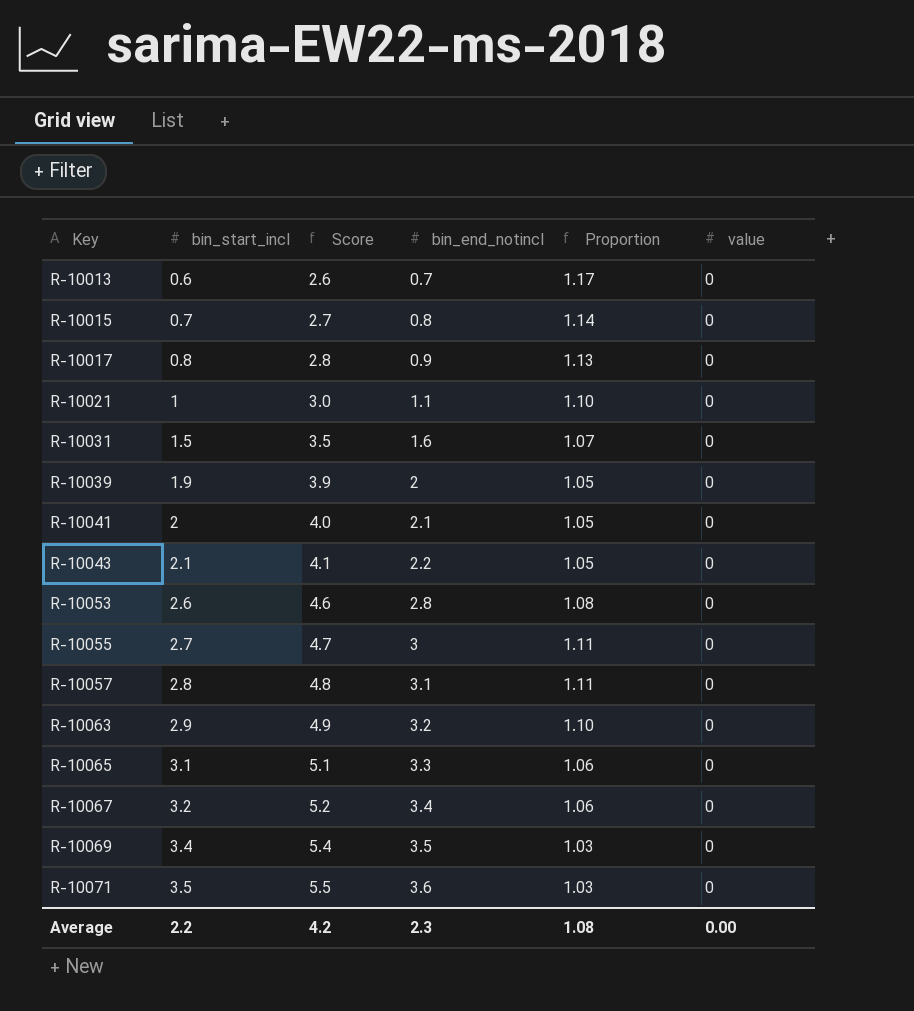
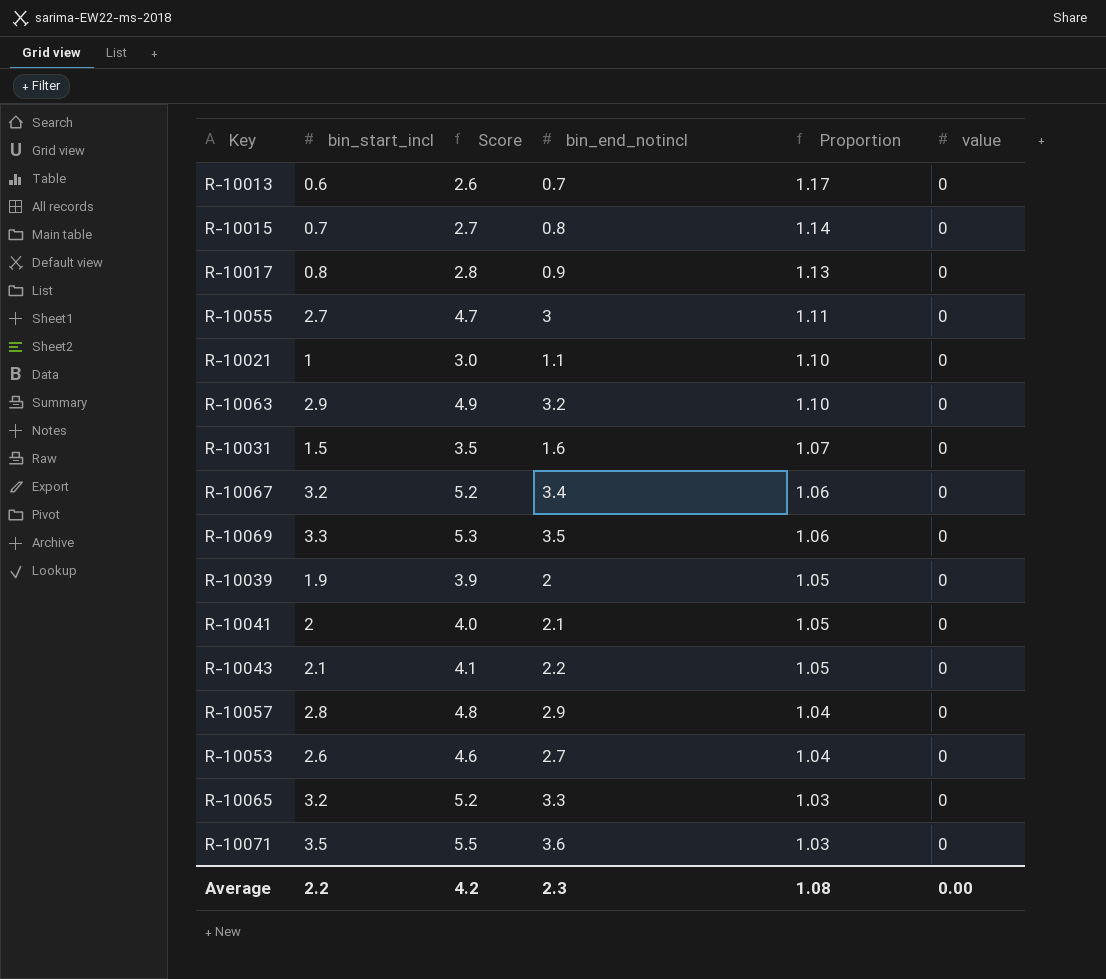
row order: Key ascending -> Proportion descending
R-10069 | bin_start_incl: 3.4 -> 3.3
R-10069 | Score: 5.4 -> 5.3
R-10069 | Proportion: 1.03 -> 1.06
R-10057 | bin_end_notincl: 3.1 -> 2.9
R-10057 | Proportion: 1.11 -> 1.04
R-10053 | bin_end_notincl: 2.8 -> 2.7
R-10053 | Proportion: 1.08 -> 1.04
R-10065 | bin_start_incl: 3.1 -> 3.2
R-10065 | Score: 5.1 -> 5.2
R-10065 | Proportion: 1.06 -> 1.03

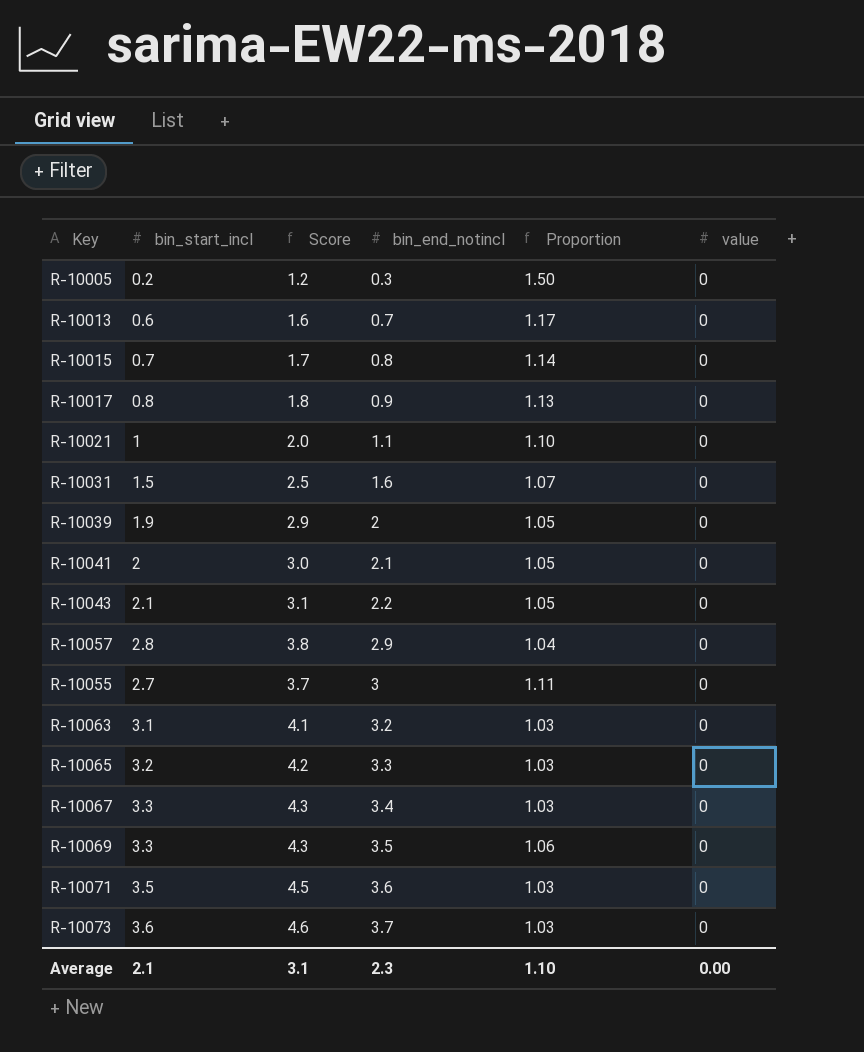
row order: Proportion descending -> bin_end_notincl ascending
column Score | formula: [bin_start_incl] + 2 -> [bin_start_incl] + 1
row R-10053: 2.6 | 4.6 | 2.7 | 1.04 | 0 -> none
row R-10005: none -> 0.2 | 1.2 | 0.3 | 1.50 | 0
R-10063 | bin_start_incl: 2.9 -> 3.1
R-10063 | Proportion: 1.10 -> 1.03
R-10067 | bin_start_incl: 3.2 -> 3.3
R-10067 | Proportion: 1.06 -> 1.03
row R-10073: none -> 3.6 | 4.6 | 3.7 | 1.03 | 0
Average | bin_start_incl: 2.2 -> 2.1
Average | Score: 4.2 -> 3.1
Average | Proportion: 1.08 -> 1.10

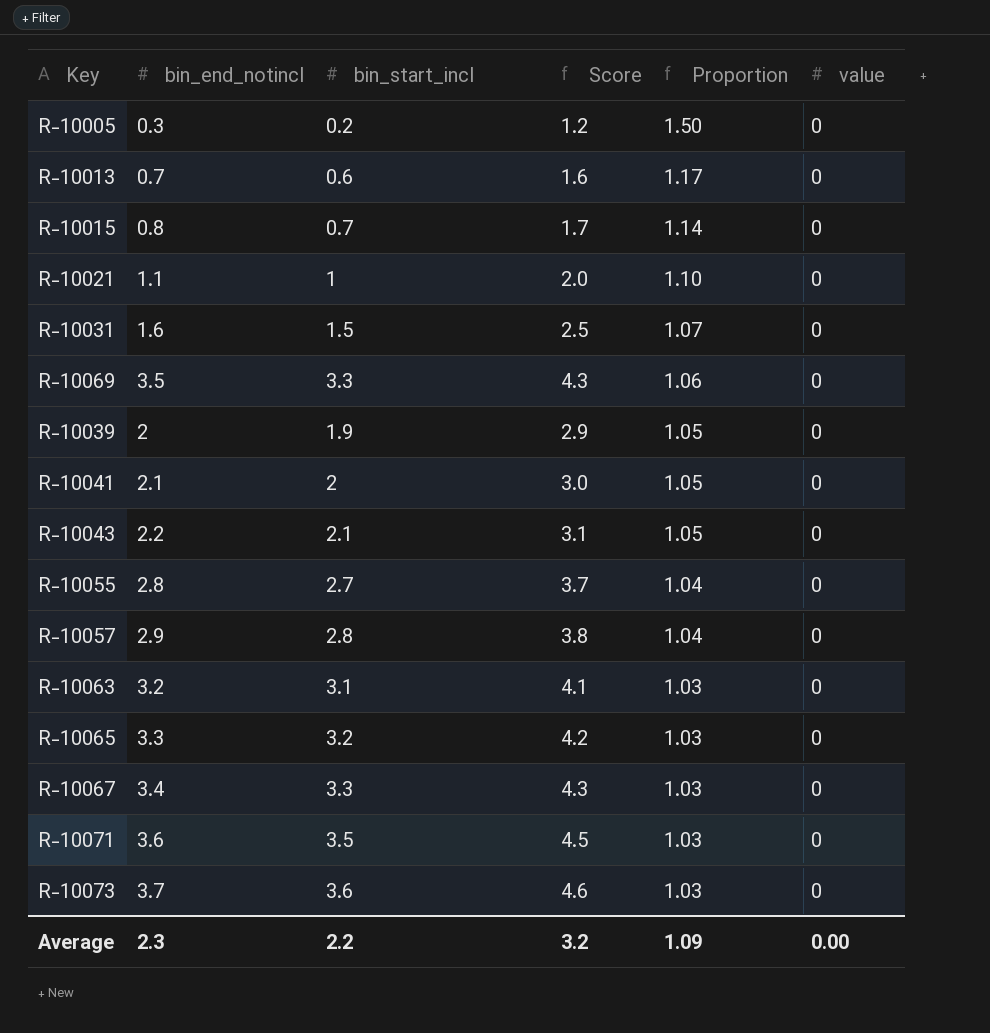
row order: bin_end_notincl ascending -> Proportion descending
column bin_end_notincl | position: 4 -> 2
row R-10017: 0.8 | 1.8 | 0.9 | 1.13 | 0 -> none
R-10055 | bin_end_notincl: 3 -> 2.8
R-10055 | Proportion: 1.11 -> 1.04
Average | bin_start_incl: 2.1 -> 2.2
Average | Score: 3.1 -> 3.2
Average | Proportion: 1.10 -> 1.09

